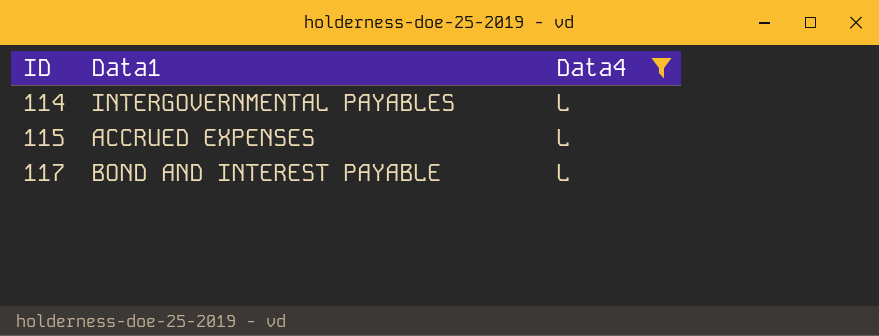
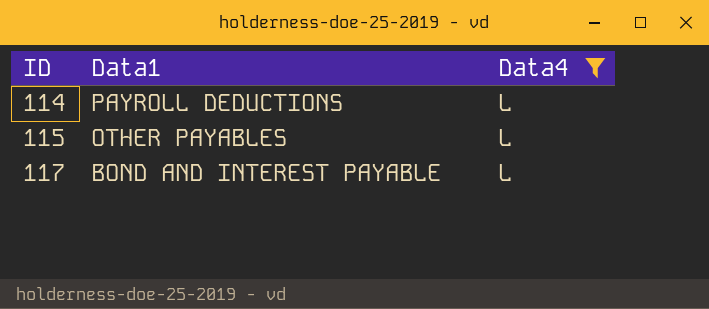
114 | Data1: INTERGOVERNMENTAL PAYABLES -> PAYROLL DEDUCTIONS
115 | Data1: ACCRUED EXPENSES -> OTHER PAYABLES

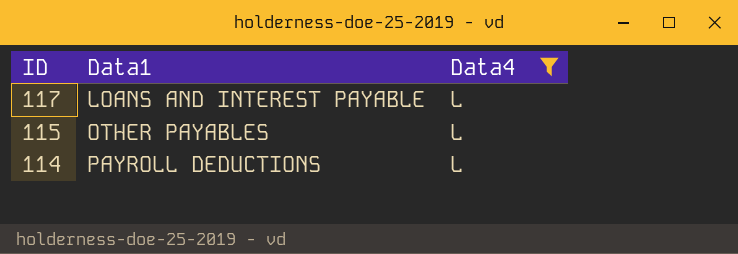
row order: ID ascending -> ID descending
117 | Data1: BOND AND INTEREST PAYABLE -> LOANS AND INTEREST PAYABLE

